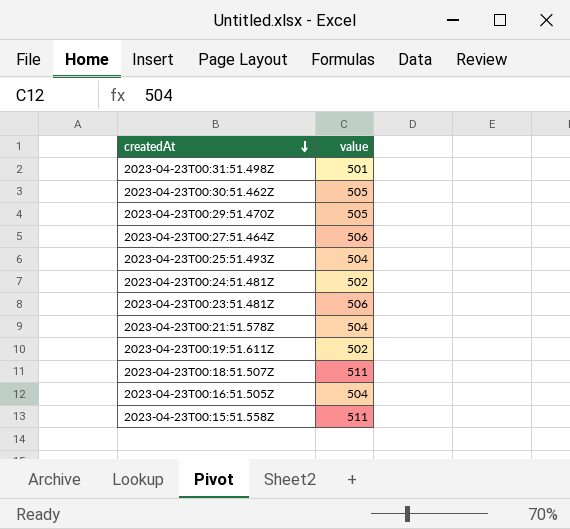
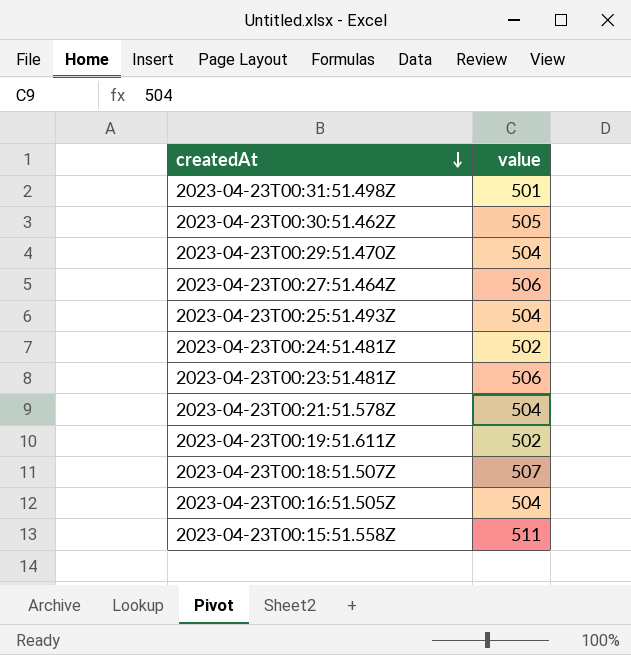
2023-04-23T00:29:51.470Z | value: 505 -> 504
2023-04-23T00:18:51.507Z | value: 511 -> 507

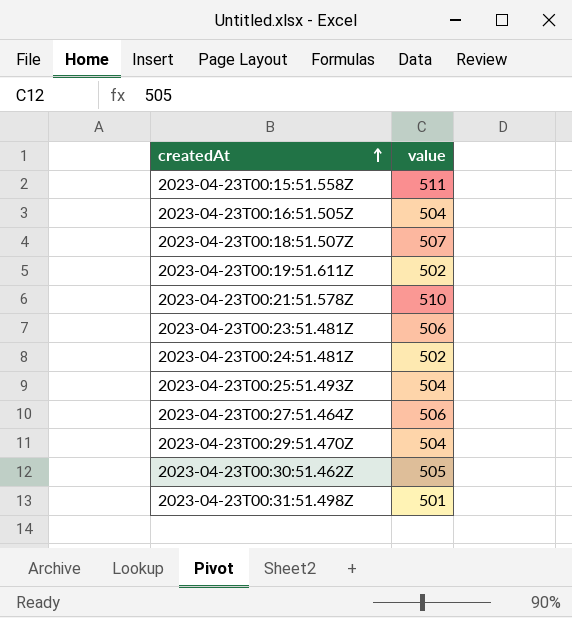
row order: createdAt descending -> createdAt ascending
2023-04-23T00:21:51.578Z | value: 504 -> 510

